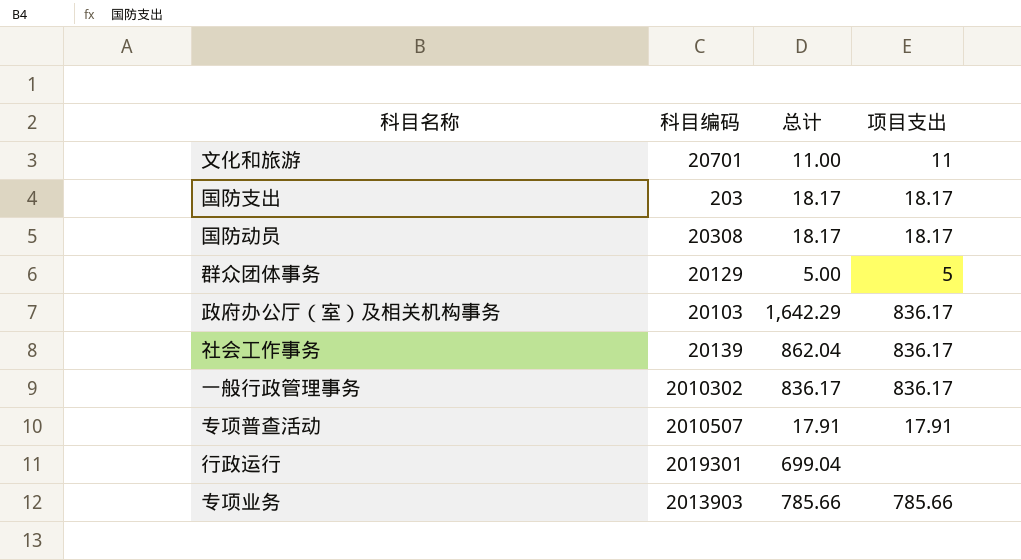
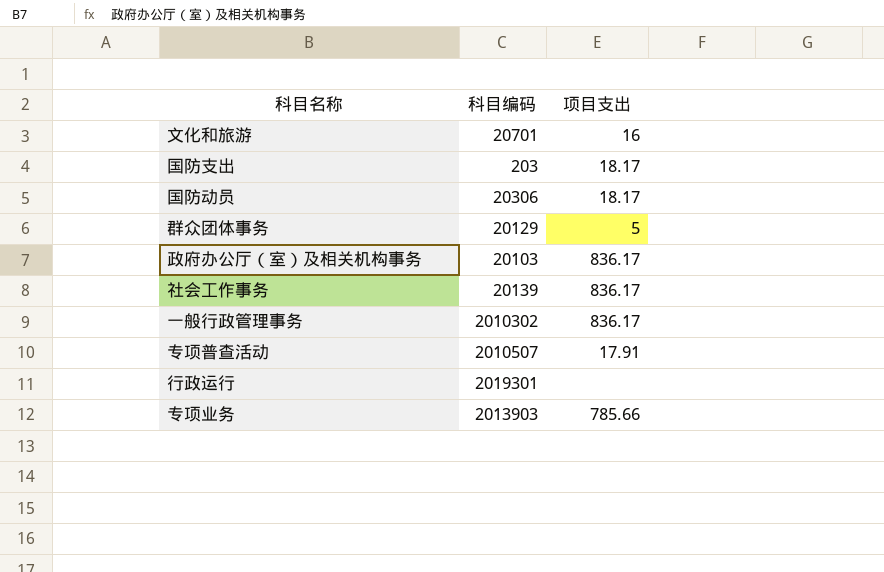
column 总计 | position: 3 -> none
文化和旅游 | 项目支出: 11 -> 16
国防动员 | 科目编码: 20308 -> 20306

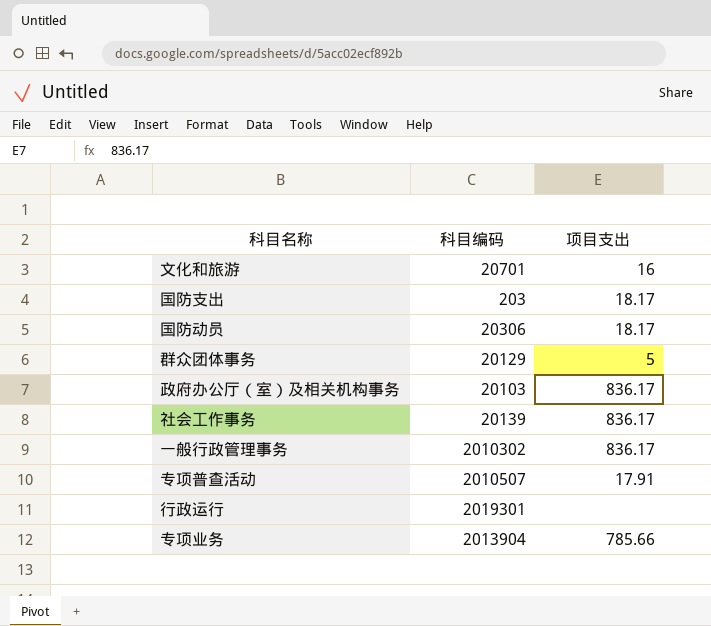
专项业务 | 科目编码: 2013903 -> 2013904

